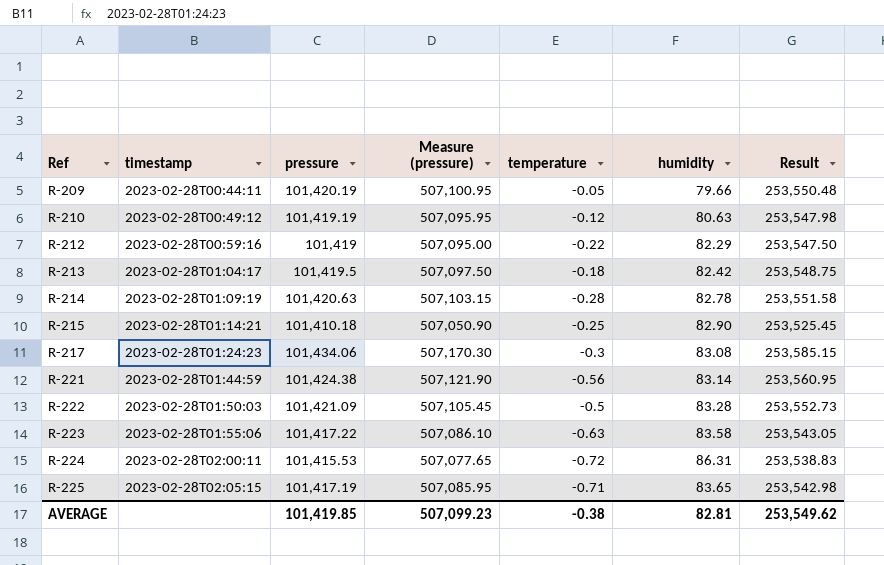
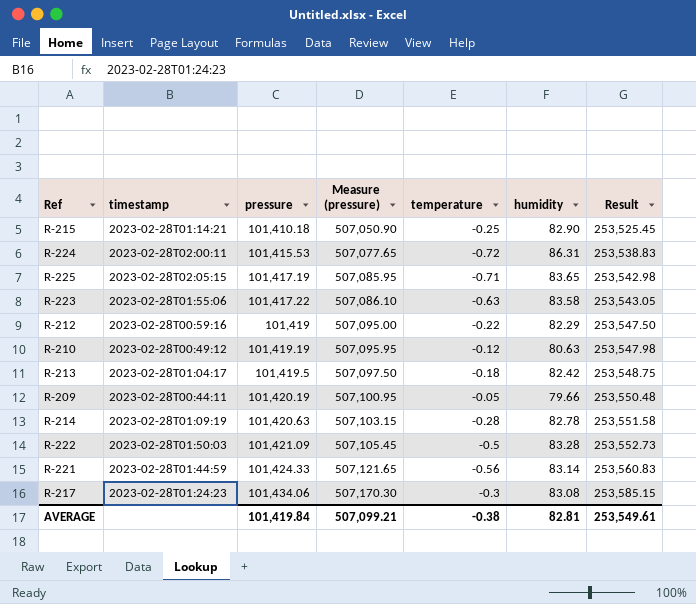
row order: Ref ascending -> pressure ascending
R-221 | pressure: 101,424.38 -> 101,424.33
R-221 | Measure (pressure): 507,121.90 -> 507,121.65
R-221 | Result: 253,560.95 -> 253,560.83
AVERAGE | pressure: 101,419.85 -> 101,419.84
AVERAGE | Measure (pressure): 507,099.23 -> 507,099.21
AVERAGE | Result: 253,549.62 -> 253,549.61

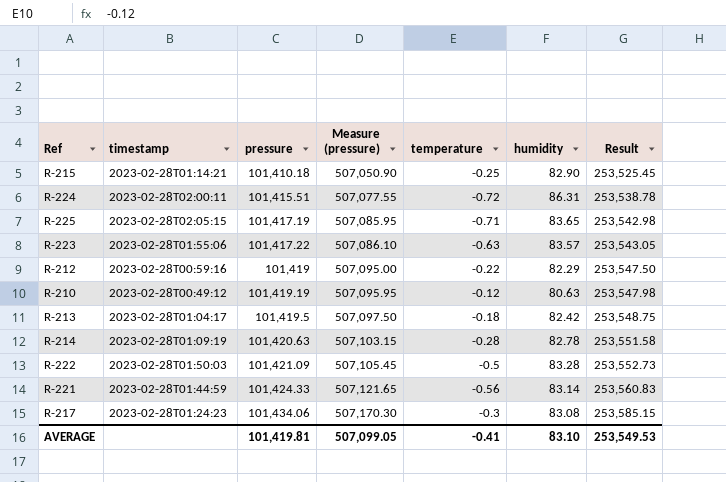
row R-209: 2023-02-28T00:44:11 | 101,420.19 | 507,100.95 | -0.05 | 79.66 | 253,550.48 -> none
R-224 | pressure: 101,415.53 -> 101,415.51
R-224 | Measure (pressure): 507,077.65 -> 507,077.55
R-224 | Result: 253,538.83 -> 253,538.78
R-223 | humidity: 83.58 -> 83.57
AVERAGE | pressure: 101,419.84 -> 101,419.81
AVERAGE | Measure (pressure): 507,099.21 -> 507,099.05
AVERAGE | temperature: -0.38 -> -0.41
AVERAGE | humidity: 82.81 -> 83.10
AVERAGE | Result: 253,549.61 -> 253,549.53

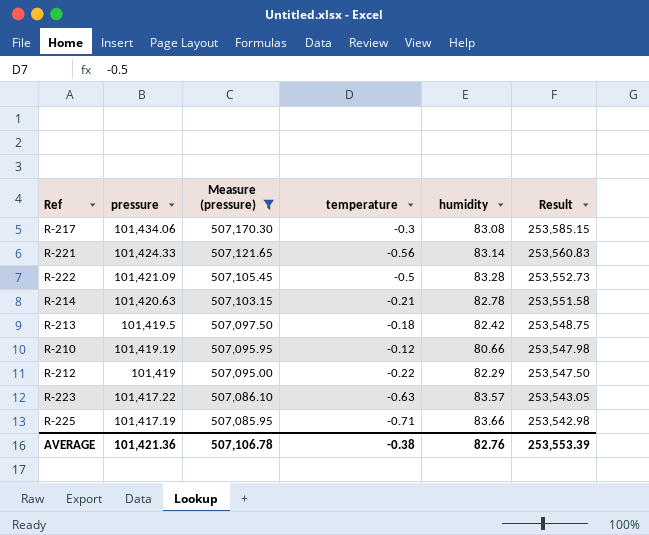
filter: none -> Measure (pressure) >= 507,085.95
row order: pressure ascending -> pressure descending
column timestamp | position: 2 -> none
R-214 | temperature: -0.28 -> -0.21
R-210 | humidity: 80.63 -> 80.66
R-225 | humidity: 83.65 -> 83.66
AVERAGE | pressure: 101,419.81 -> 101,421.36
AVERAGE | Measure (pressure): 507,099.05 -> 507,106.78
AVERAGE | temperature: -0.41 -> -0.38
AVERAGE | humidity: 83.10 -> 82.76
AVERAGE | Result: 253,549.53 -> 253,553.39

